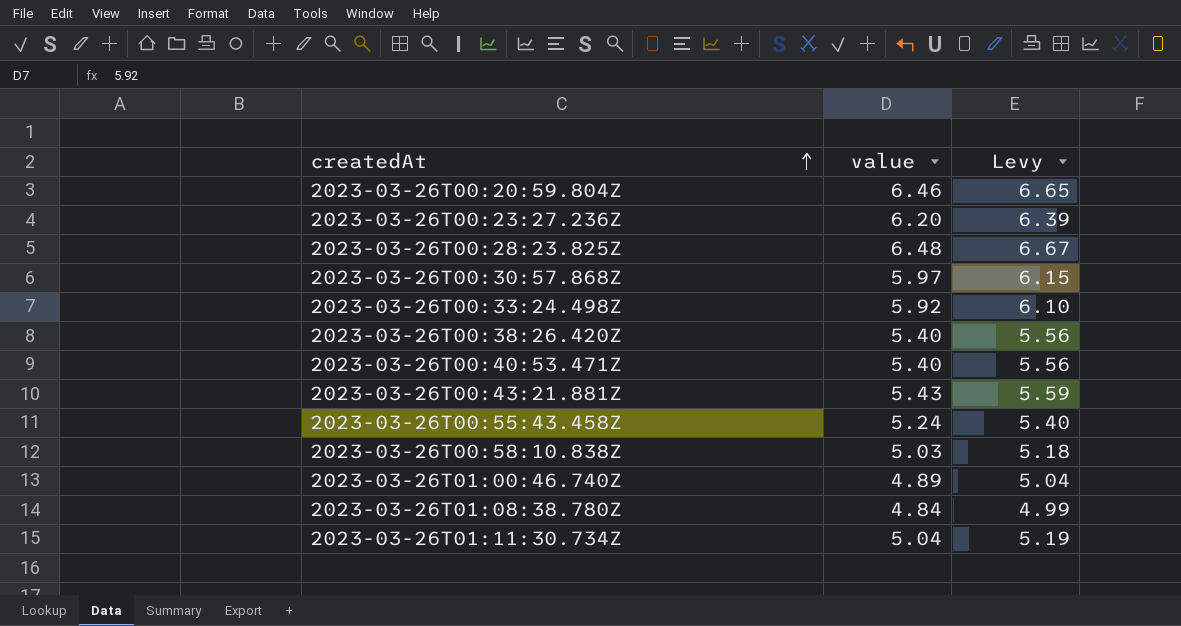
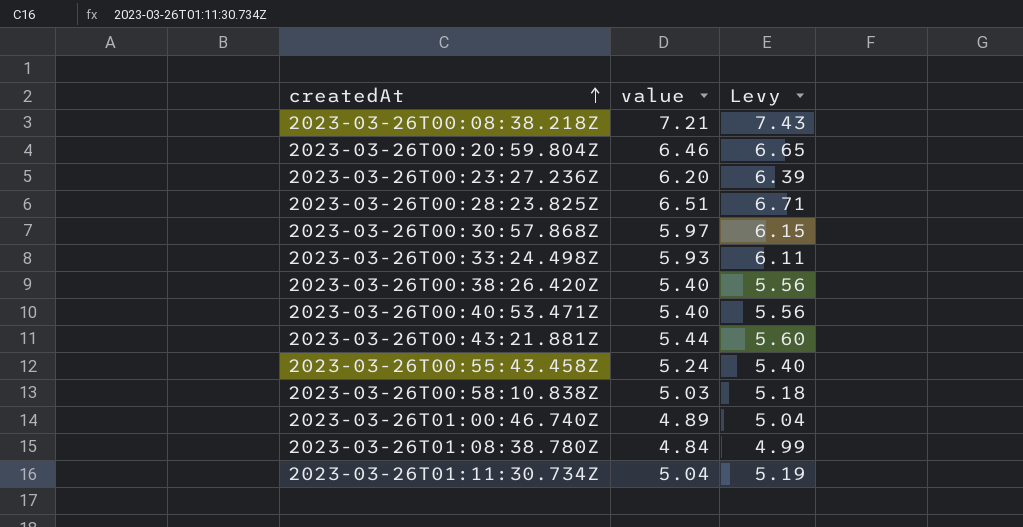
row 2023-03-26T00:08:38.218Z: none -> 7.21 | 7.43
2023-03-26T00:28:23.825Z | value: 6.48 -> 6.51
2023-03-26T00:28:23.825Z | Levy: 6.67 -> 6.71
2023-03-26T00:33:24.498Z | value: 5.92 -> 5.93
2023-03-26T00:33:24.498Z | Levy: 6.10 -> 6.11
2023-03-26T00:43:21.881Z | value: 5.43 -> 5.44
2023-03-26T00:43:21.881Z | Levy: 5.59 -> 5.60

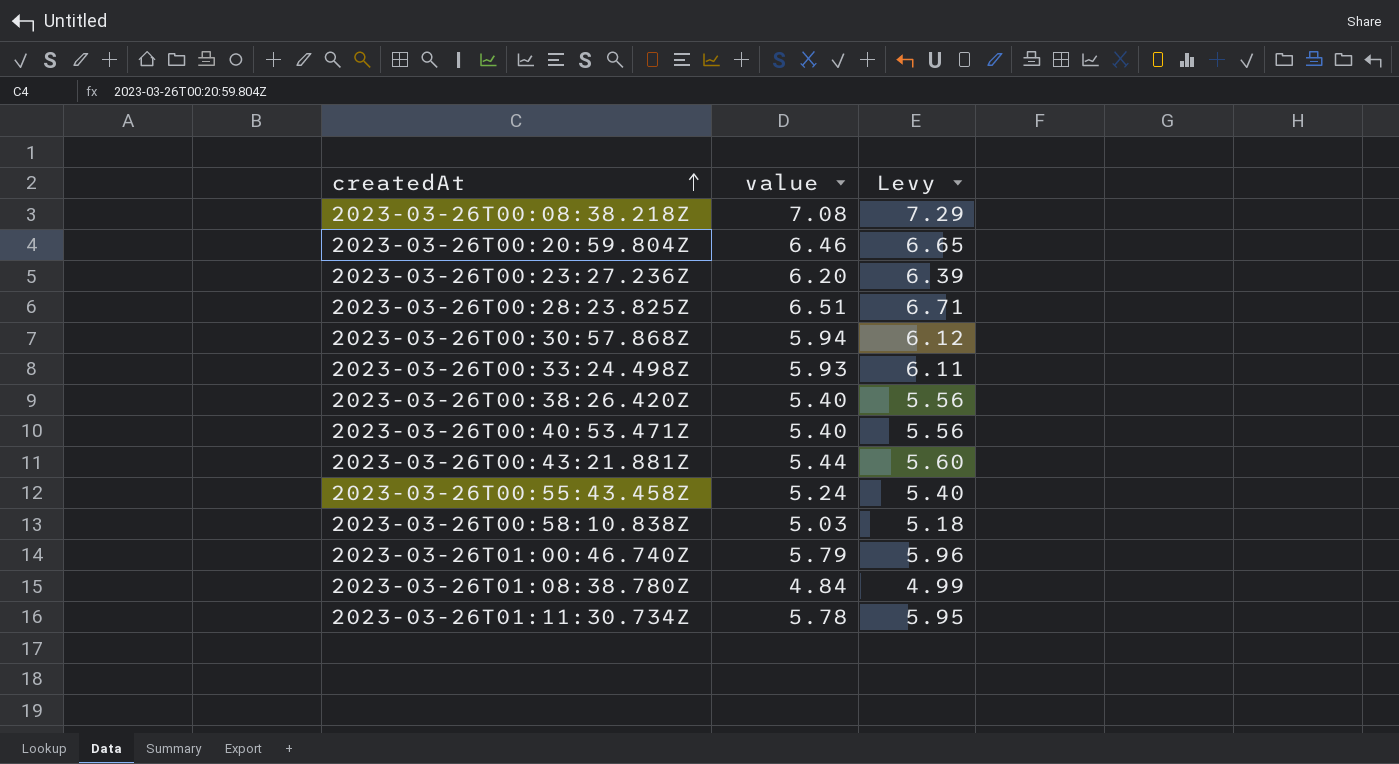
2023-03-26T00:08:38.218Z | value: 7.21 -> 7.08
2023-03-26T00:08:38.218Z | Levy: 7.43 -> 7.29
2023-03-26T00:30:57.868Z | value: 5.97 -> 5.94
2023-03-26T00:30:57.868Z | Levy: 6.15 -> 6.12
2023-03-26T01:00:46.740Z | value: 4.89 -> 5.79
2023-03-26T01:00:46.740Z | Levy: 5.04 -> 5.96
2023-03-26T01:11:30.734Z | value: 5.04 -> 5.78
2023-03-26T01:11:30.734Z | Levy: 5.19 -> 5.95

